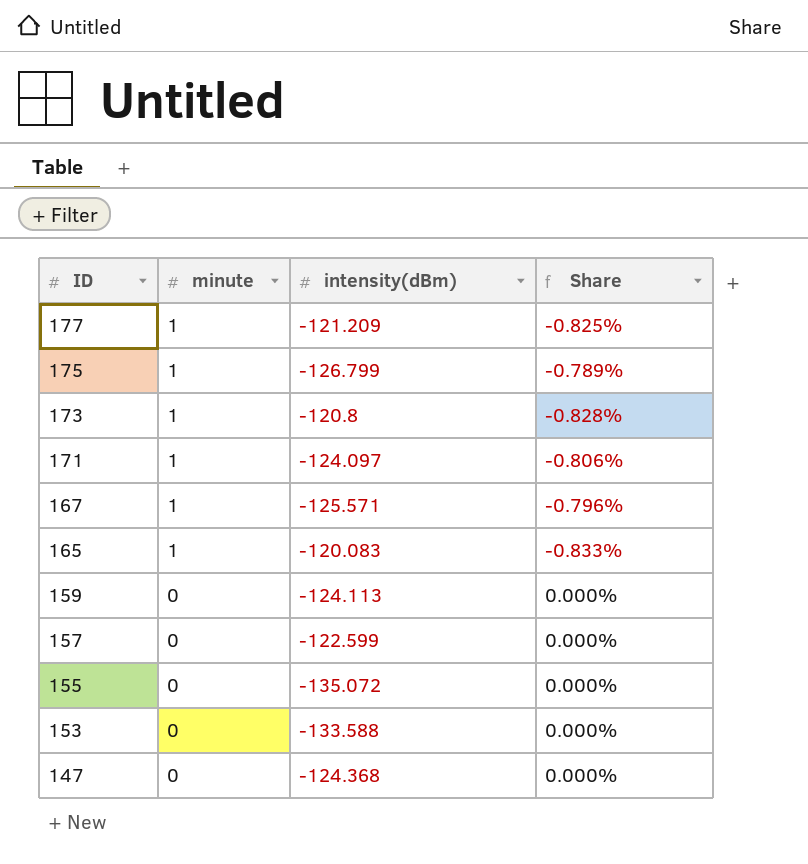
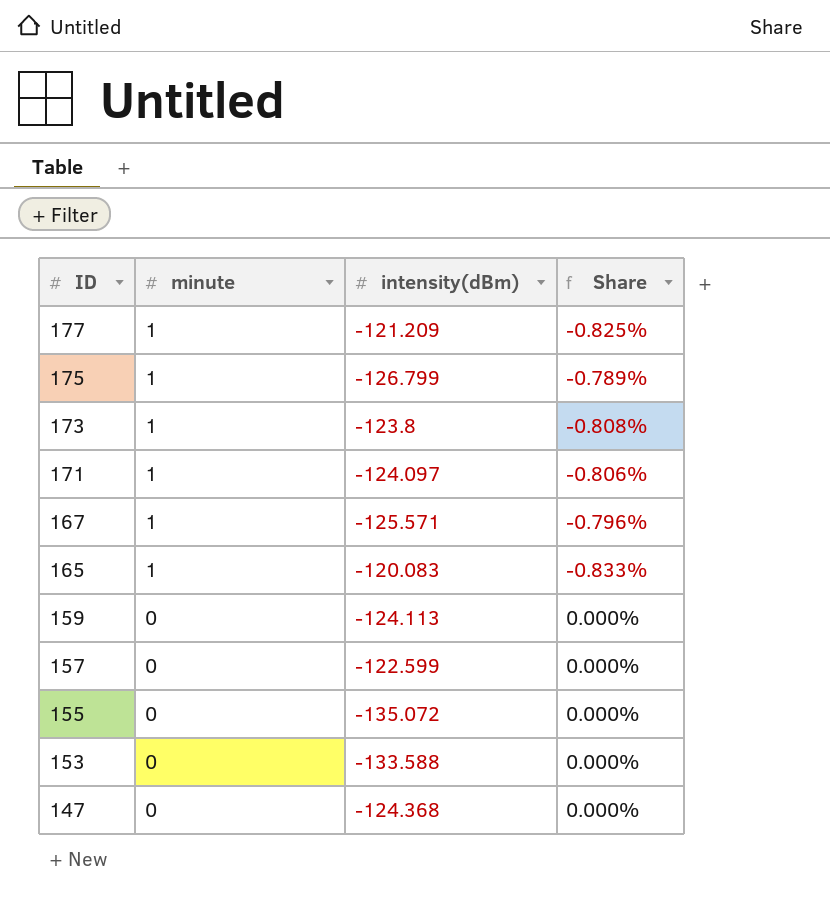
173 | intensity(dBm): -120.8 -> -123.8
173 | Share: -0.828% -> -0.808%

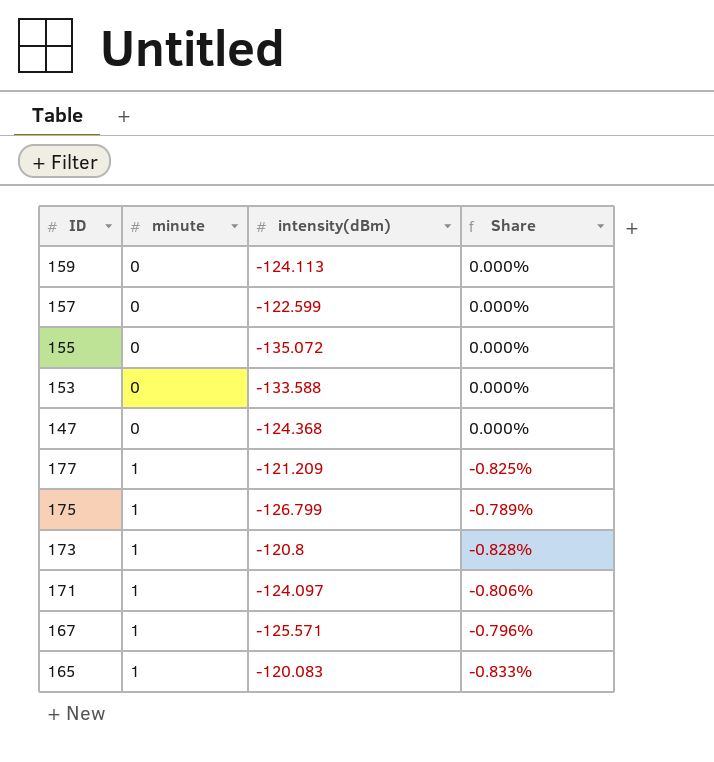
row order: ID descending -> minute ascending
173 | intensity(dBm): -123.8 -> -120.8
173 | Share: -0.808% -> -0.828%

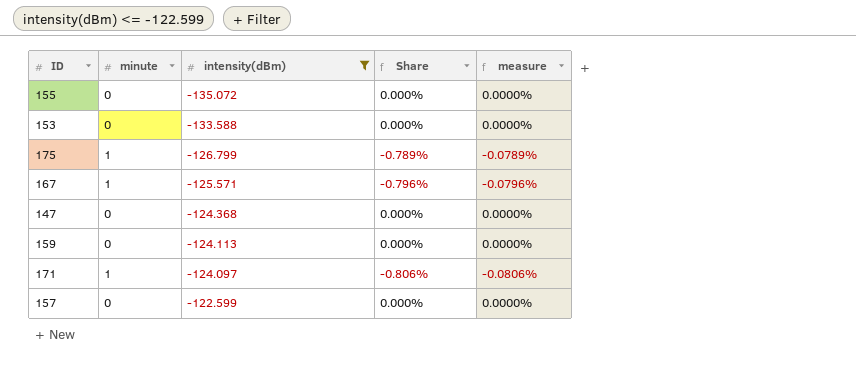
filter: none -> intensity(dBm) <= -122.599
row order: minute ascending -> intensity(dBm) ascending
column measure | formula: none -> [Share] * 0.1

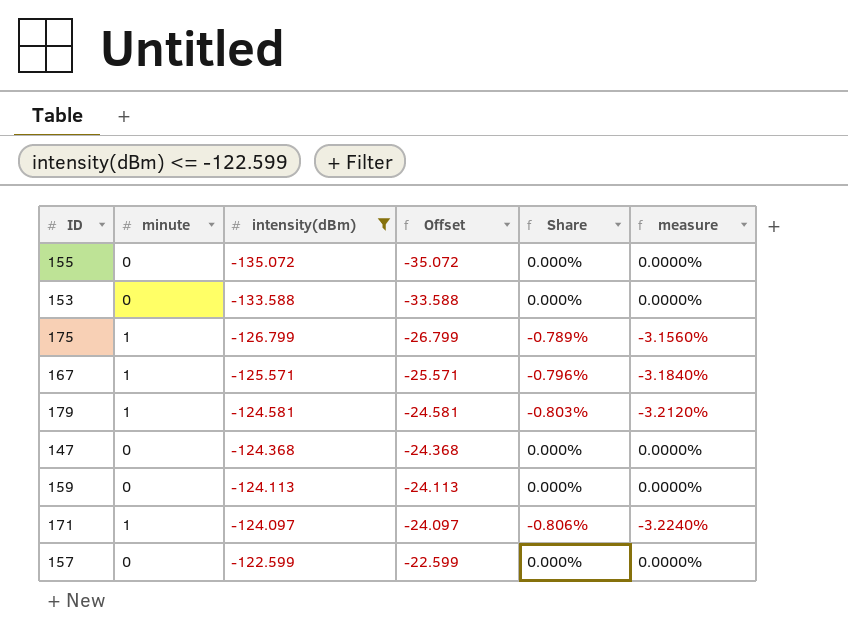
column Offset | formula: none -> [intensity(dBm)] + 100
column measure | formula: [Share] * 0.1 -> [Share] * 4
row 179: none -> 1 | -124.581 | -24.581 | -0.803% | -3.2120%

